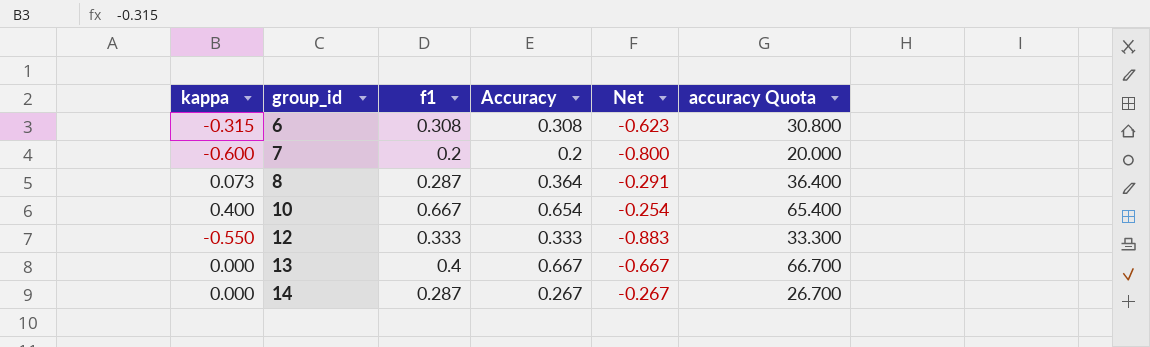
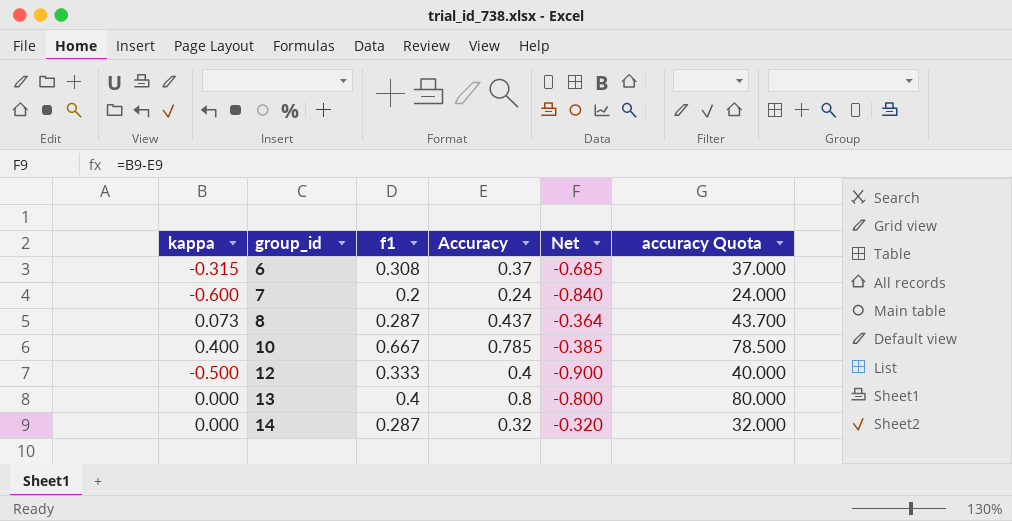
6 | Accuracy: 0.308 -> 0.37
6 | Net: -0.623 -> -0.685
6 | accuracy Quota: 30.800 -> 37.000
7 | Accuracy: 0.2 -> 0.24
7 | Net: -0.800 -> -0.840
7 | accuracy Quota: 20.000 -> 24.000
8 | Accuracy: 0.364 -> 0.437
8 | Net: -0.291 -> -0.364
8 | accuracy Quota: 36.400 -> 43.700
10 | Accuracy: 0.654 -> 0.785
10 | Net: -0.254 -> -0.385
10 | accuracy Quota: 65.400 -> 78.500
12 | kappa: -0.550 -> -0.500
12 | Accuracy: 0.333 -> 0.4
12 | Net: -0.883 -> -0.900
12 | accuracy Quota: 33.300 -> 40.000
13 | Accuracy: 0.667 -> 0.8
13 | Net: -0.667 -> -0.800
13 | accuracy Quota: 66.700 -> 80.000
14 | Accuracy: 0.267 -> 0.32
14 | Net: -0.267 -> -0.320
14 | accuracy Quota: 26.700 -> 32.000

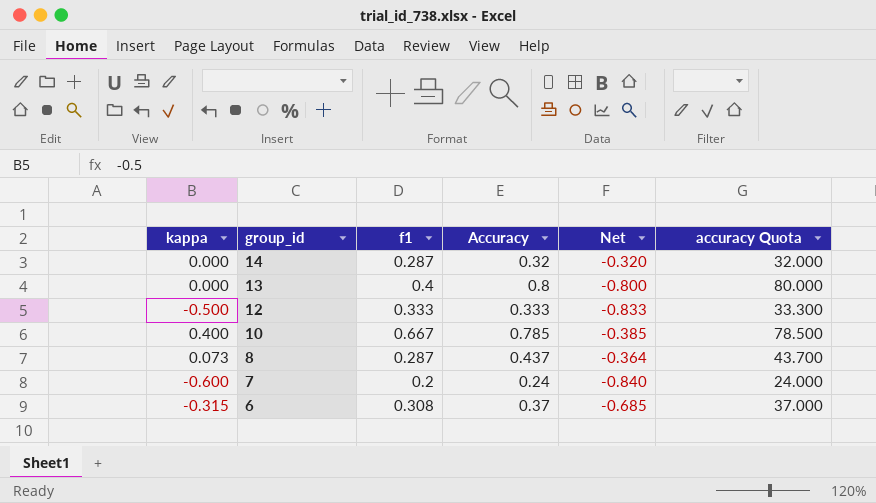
row order: group_id ascending -> group_id descending
12 | Accuracy: 0.4 -> 0.333
12 | Net: -0.900 -> -0.833
12 | accuracy Quota: 40.000 -> 33.300

